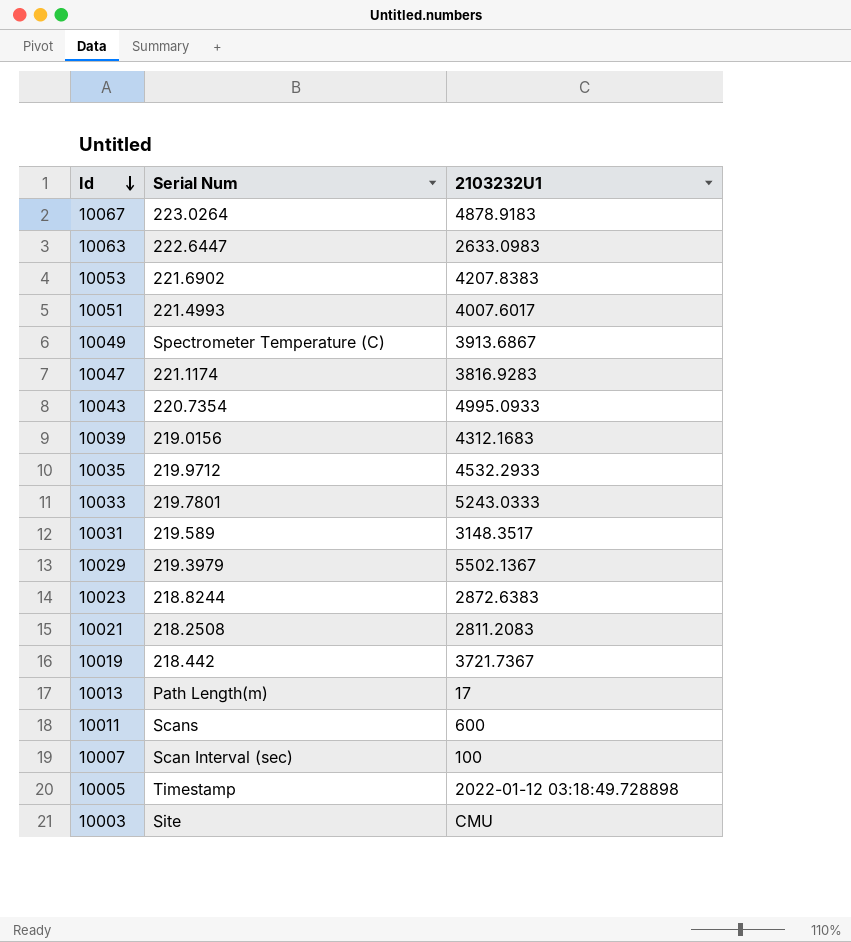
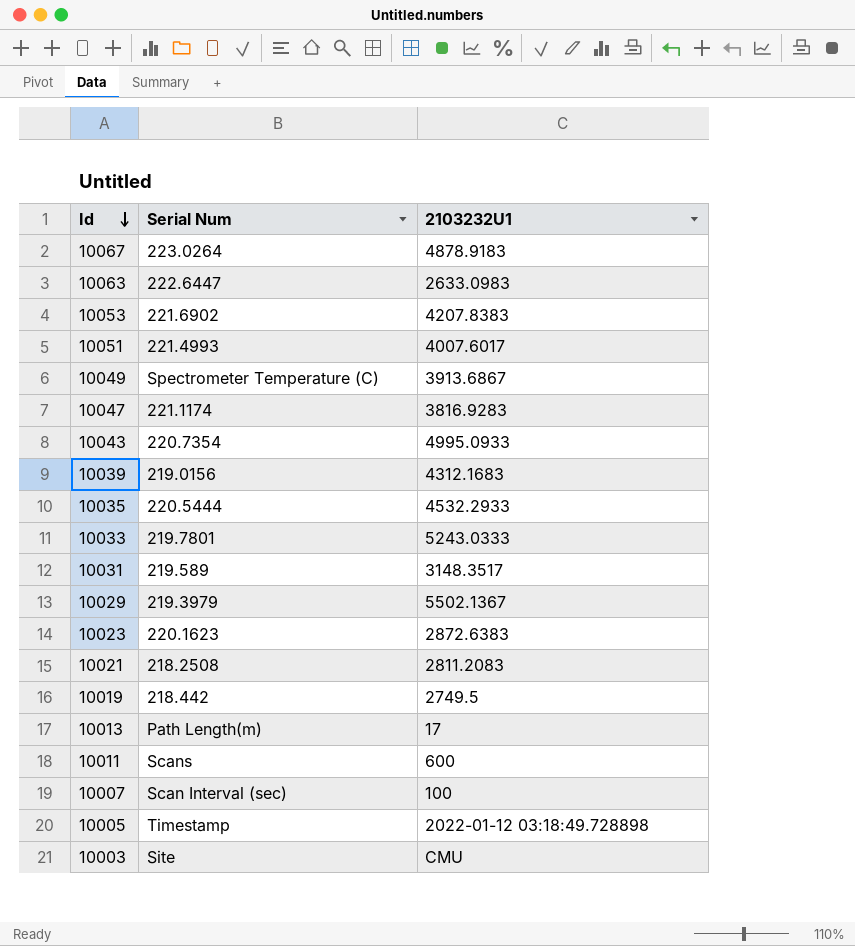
10035 | Serial Num: 219.9712 -> 220.5444
10023 | Serial Num: 218.8244 -> 220.1623
10019 | 2103232U1: 3721.7367 -> 2749.5

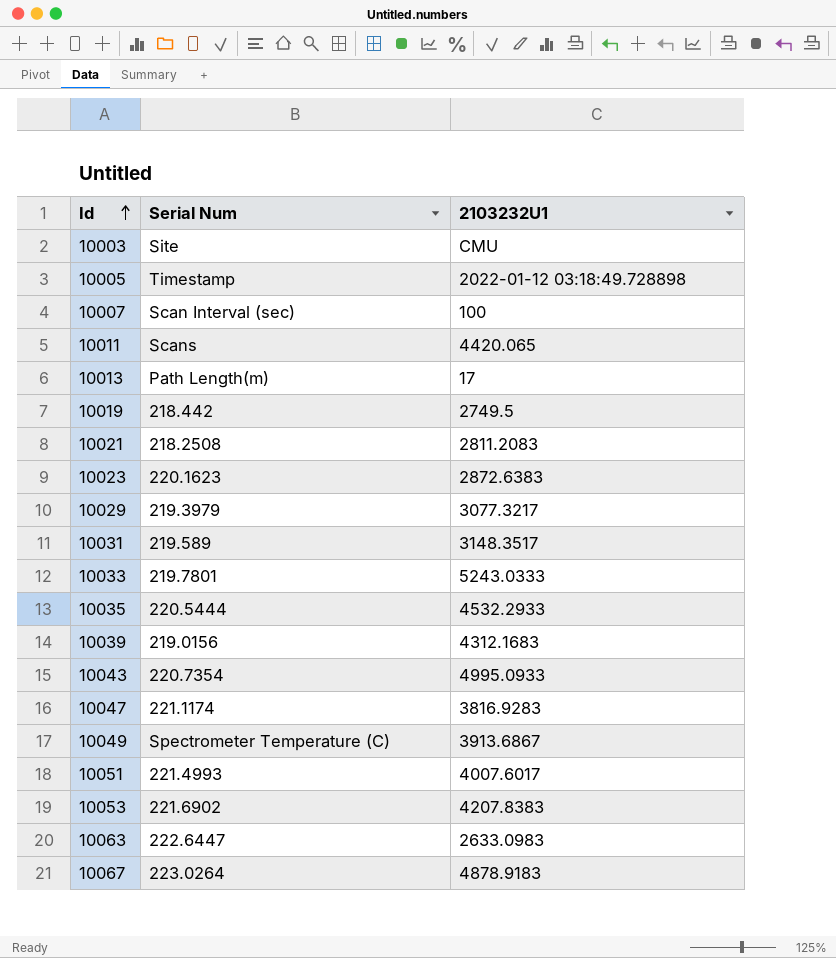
row order: Id descending -> Id ascending
10011 | 2103232U1: 600 -> 4420.065
10029 | 2103232U1: 5502.1367 -> 3077.3217

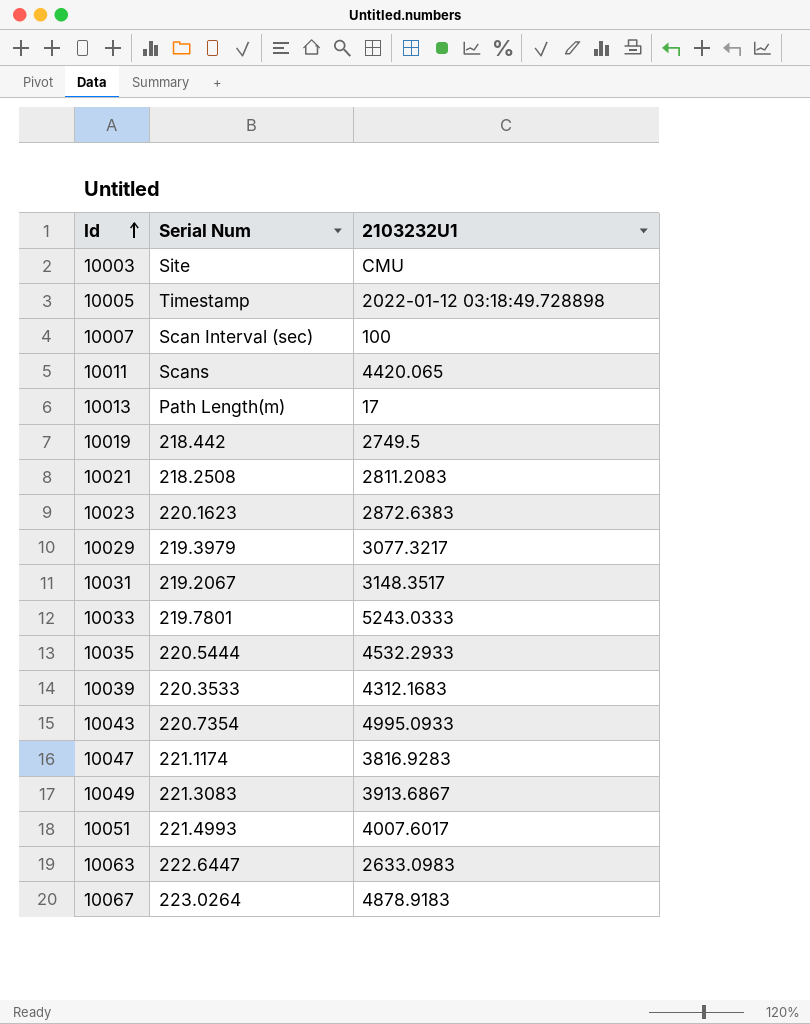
row 10053: 221.6902 | 4207.8383 -> none
10031 | Serial Num: 219.589 -> 219.2067
10039 | Serial Num: 219.0156 -> 220.3533
10049 | Serial Num: Spectrometer Temperature (C) -> 221.3083

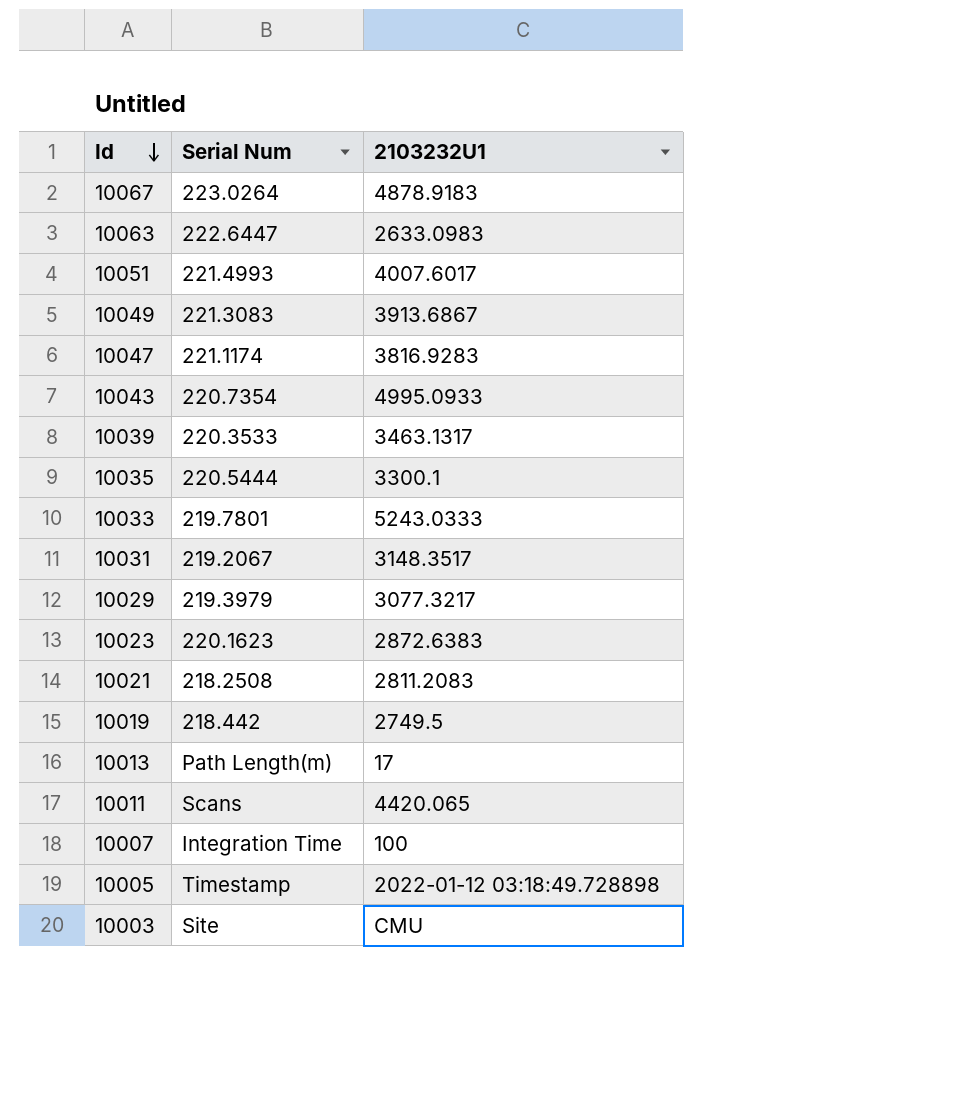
row order: Id ascending -> Id descending
10039 | 2103232U1: 4312.1683 -> 3463.1317
10035 | 2103232U1: 4532.2933 -> 3300.1
10007 | Serial Num: Scan Interval (sec) -> Integration Time

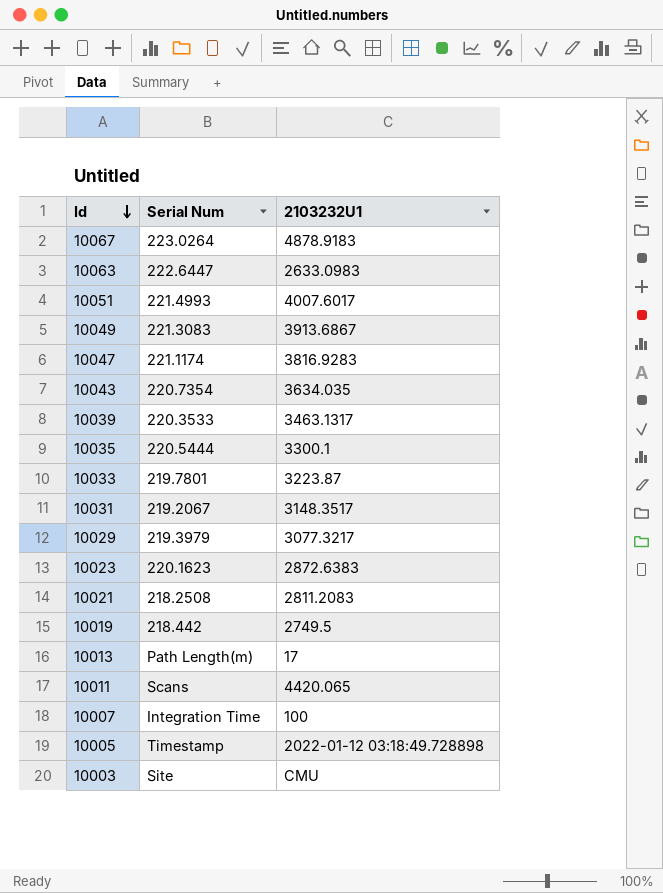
10043 | 2103232U1: 4995.0933 -> 3634.035
10033 | 2103232U1: 5243.0333 -> 3223.87

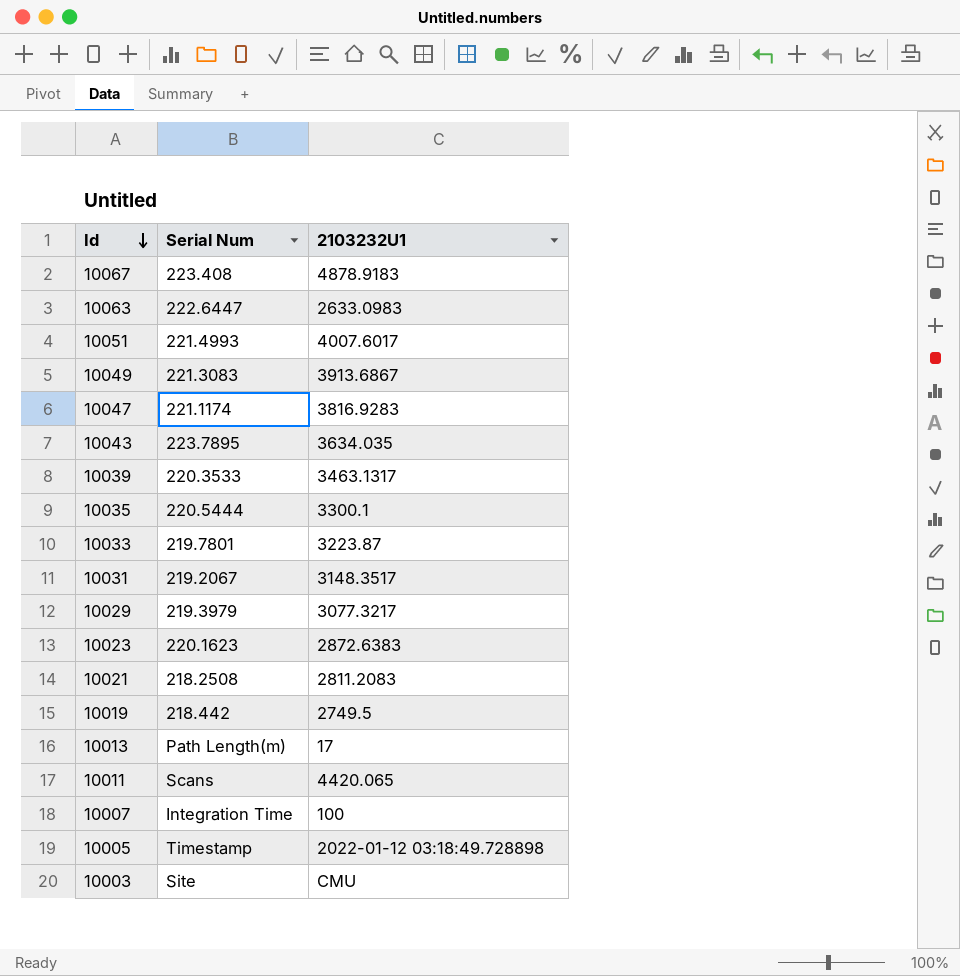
10067 | Serial Num: 223.0264 -> 223.408
10043 | Serial Num: 220.7354 -> 223.7895

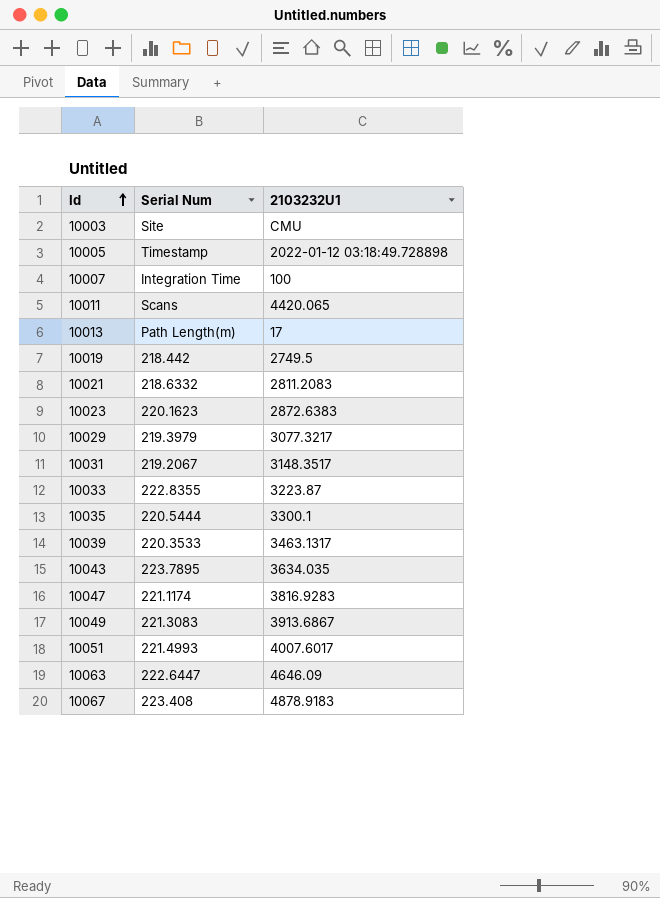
row order: Id descending -> Id ascending
10021 | Serial Num: 218.2508 -> 218.6332
10033 | Serial Num: 219.7801 -> 222.8355
10063 | 2103232U1: 2633.0983 -> 4646.09

